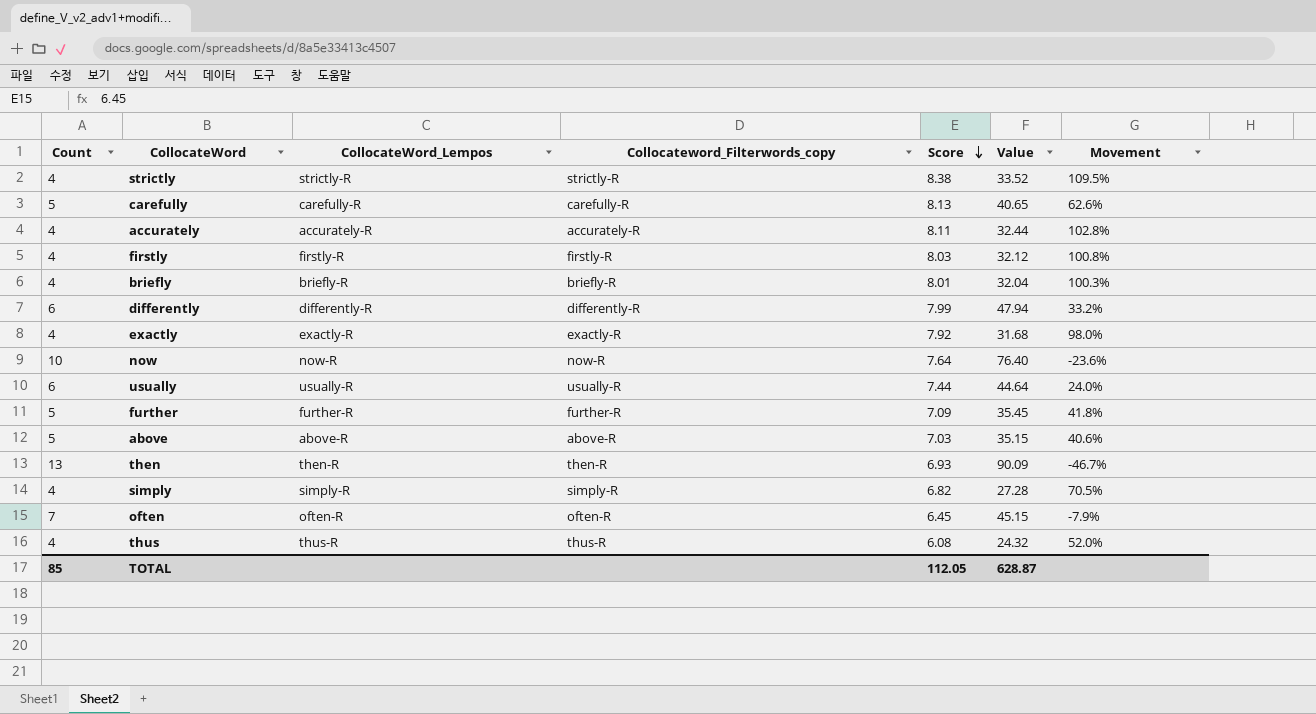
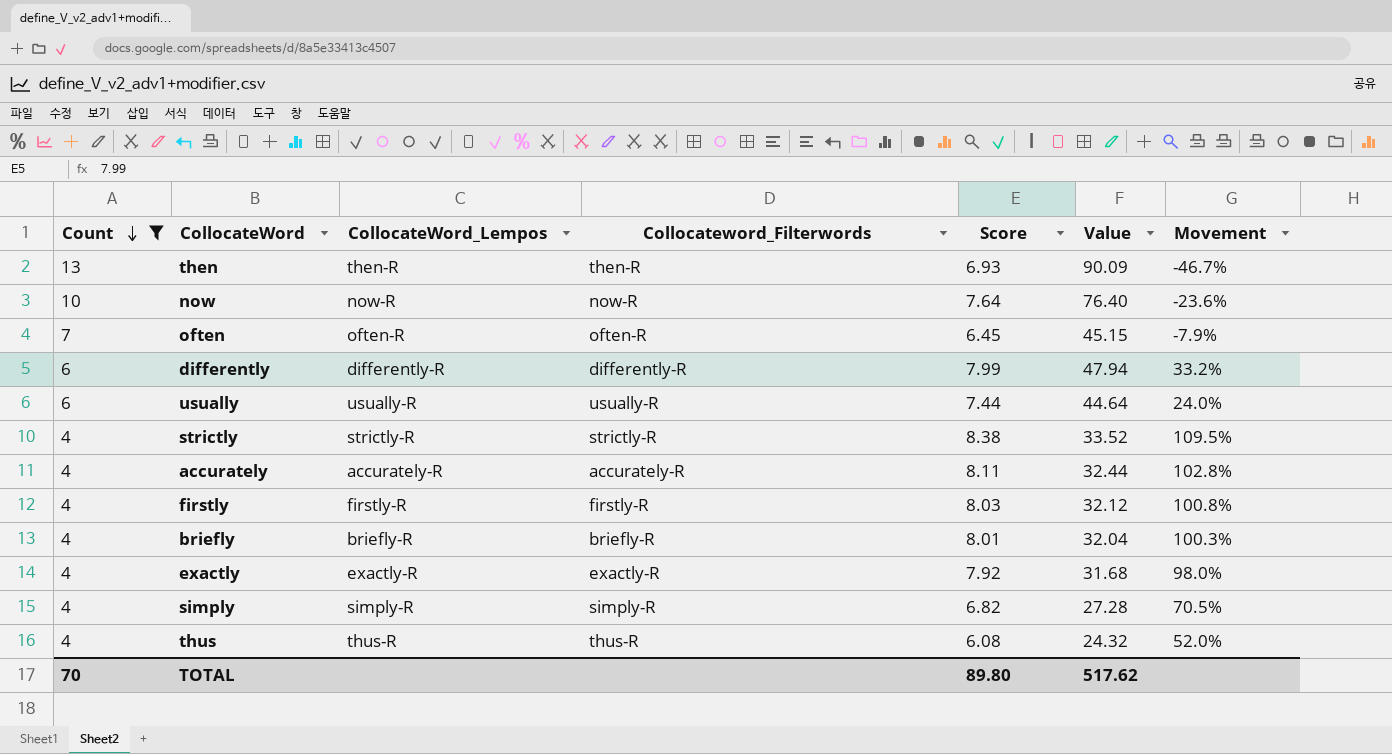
filter: none -> Count != 5
row order: Score descending -> Count descending
column name: Collocateword_Filterwords_copy -> Collocateword_Filterwords
TOTAL | Count: 85 -> 70
TOTAL | Score: 112.05 -> 89.80
TOTAL | Value: 628.87 -> 517.62

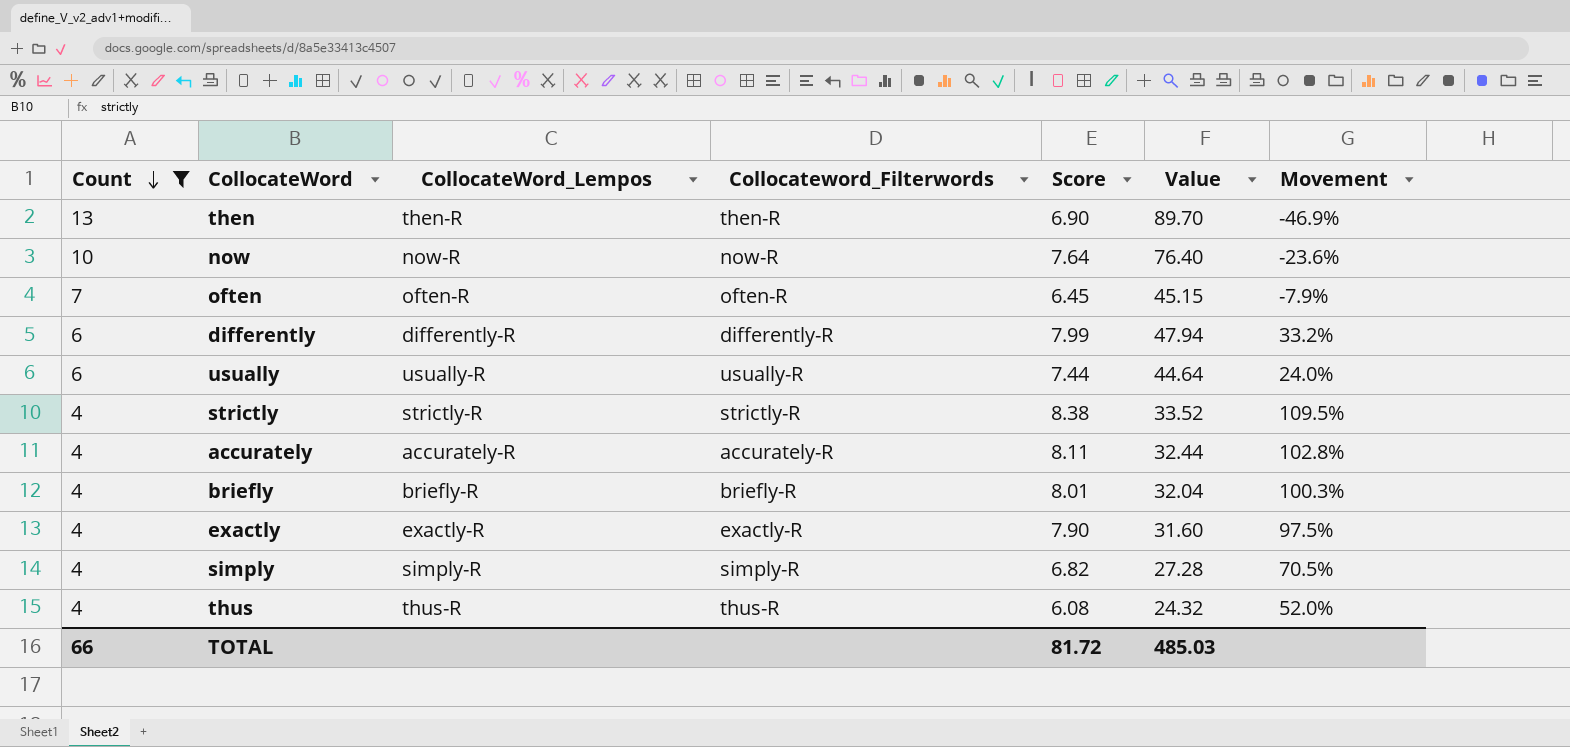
row firstly: 4 | firstly-R | firstly-R | 8.03 | 32.12 | 100.8% -> none
then | Score: 6.93 -> 6.90
then | Value: 90.09 -> 89.70
then | Movement: -46.7% -> -46.9%
exactly | Score: 7.92 -> 7.90
exactly | Value: 31.68 -> 31.60
exactly | Movement: 98.0% -> 97.5%
TOTAL | Count: 70 -> 66
TOTAL | Score: 89.80 -> 81.72
TOTAL | Value: 517.62 -> 485.03

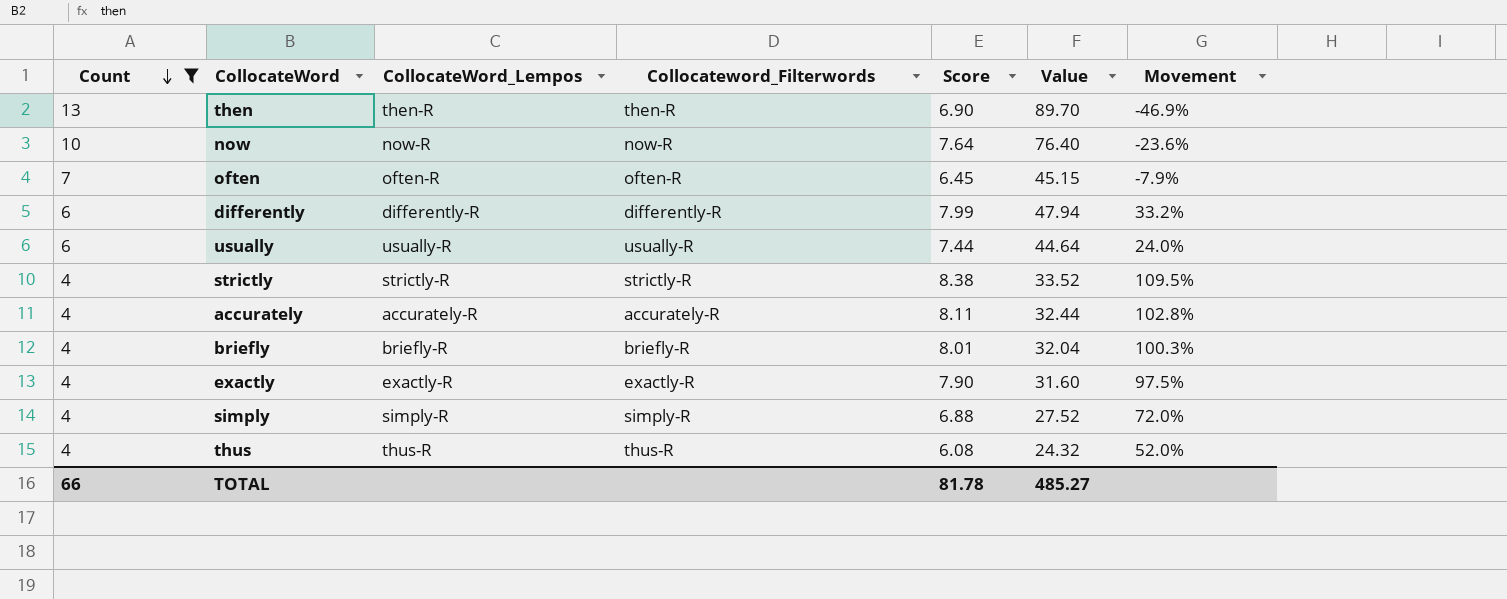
simply | Score: 6.82 -> 6.88
simply | Value: 27.28 -> 27.52
simply | Movement: 70.5% -> 72.0%
TOTAL | Score: 81.72 -> 81.78
TOTAL | Value: 485.03 -> 485.27

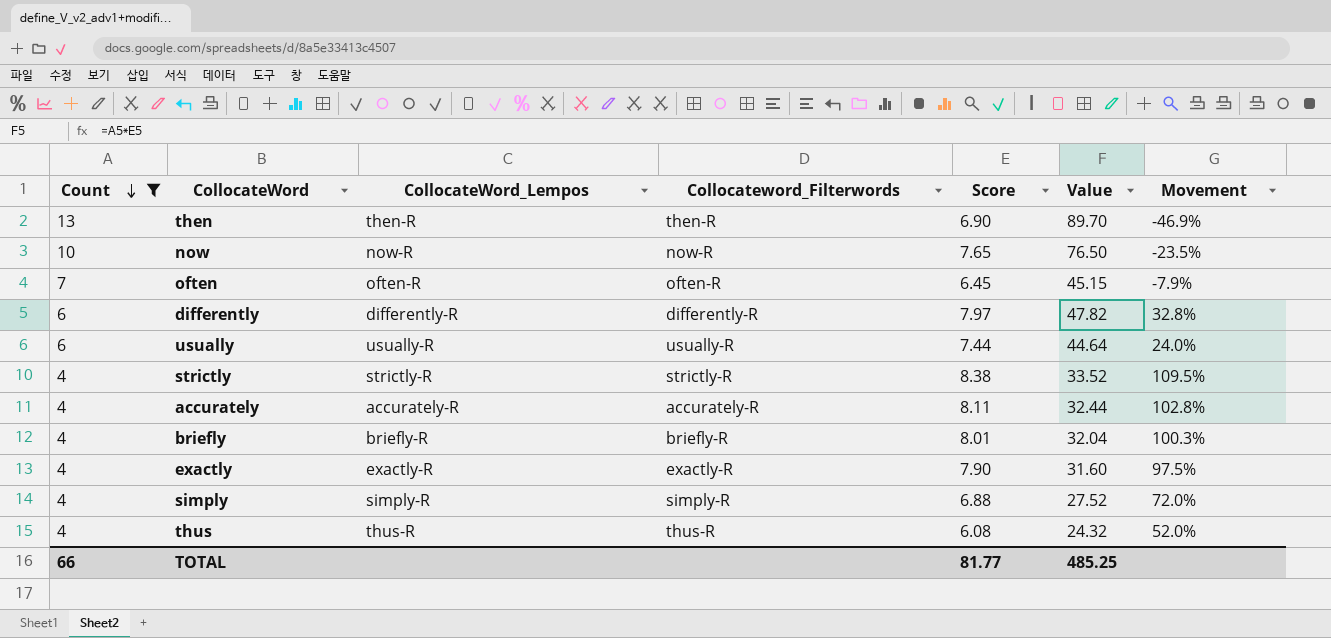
now | Score: 7.64 -> 7.65
now | Value: 76.40 -> 76.50
now | Movement: -23.6% -> -23.5%
differently | Score: 7.99 -> 7.97
differently | Value: 47.94 -> 47.82
differently | Movement: 33.2% -> 32.8%
TOTAL | Score: 81.78 -> 81.77
TOTAL | Value: 485.27 -> 485.25

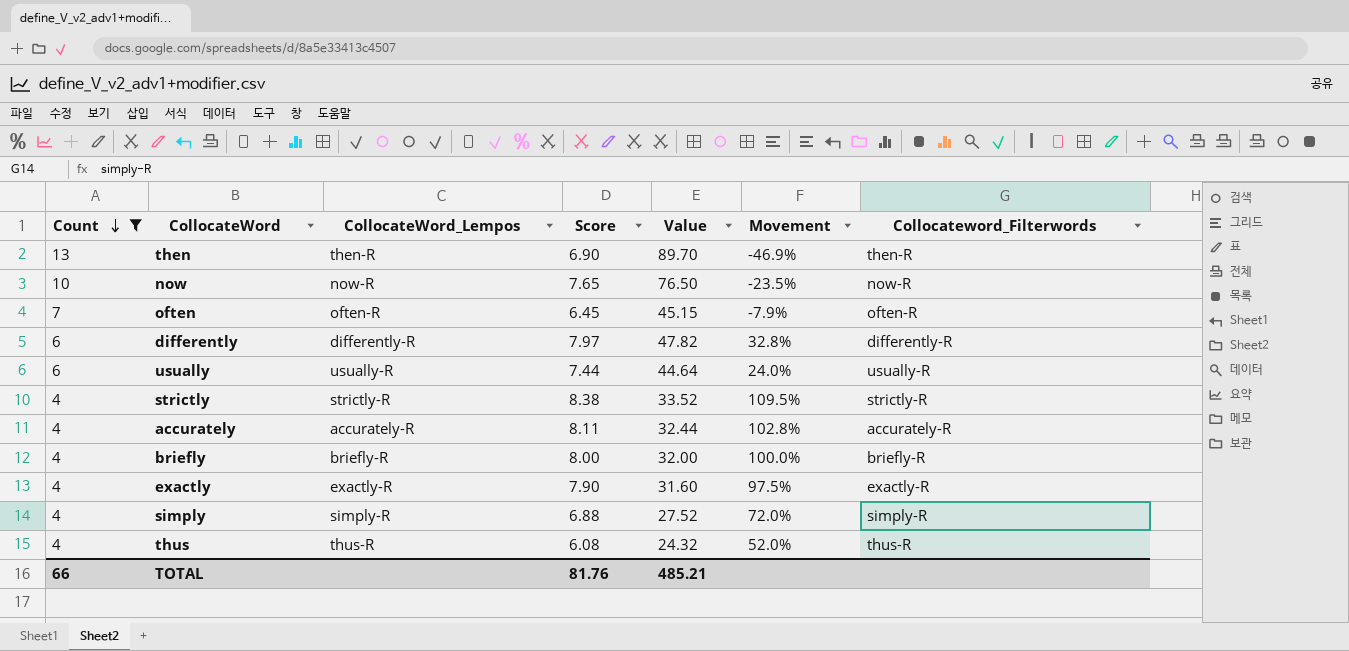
column Collocateword_Filterwords | position: 4 -> 7
briefly | Score: 8.01 -> 8.00
briefly | Value: 32.04 -> 32.00
briefly | Movement: 100.3% -> 100.0%
TOTAL | Score: 81.77 -> 81.76
TOTAL | Value: 485.25 -> 485.21

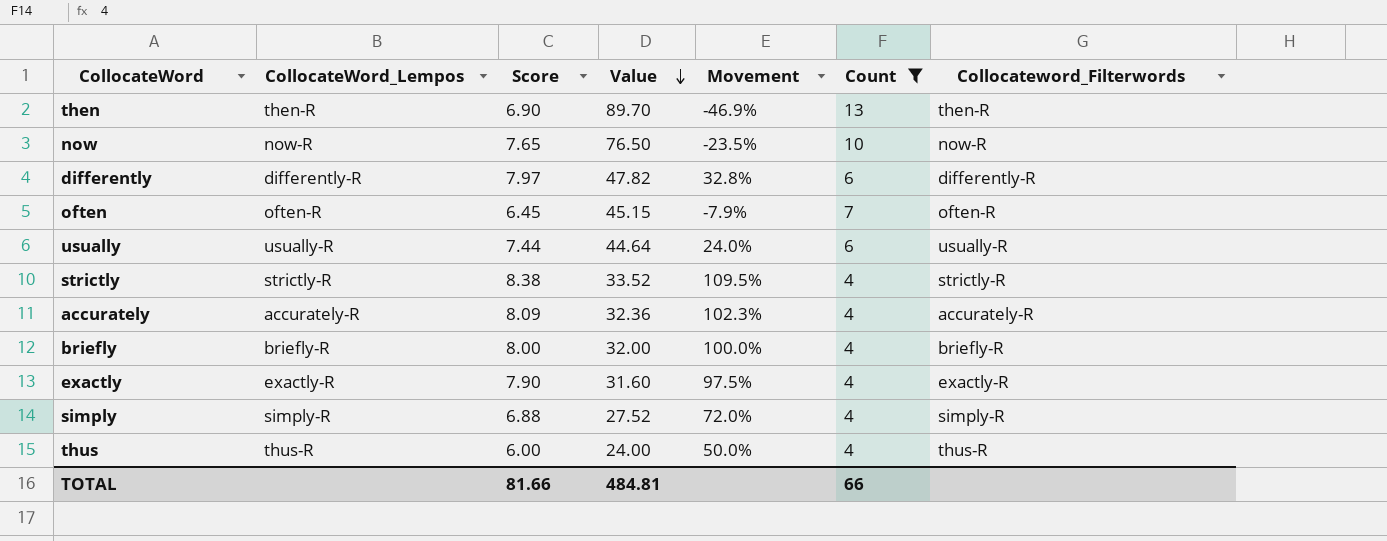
row order: Count descending -> Value descending
column Count | position: 1 -> 6
accurately | Score: 8.11 -> 8.09
accurately | Value: 32.44 -> 32.36
accurately | Movement: 102.8% -> 102.3%
thus | Score: 6.08 -> 6.00
thus | Value: 24.32 -> 24.00
thus | Movement: 52.0% -> 50.0%
TOTAL | Score: 81.76 -> 81.66
TOTAL | Value: 485.21 -> 484.81

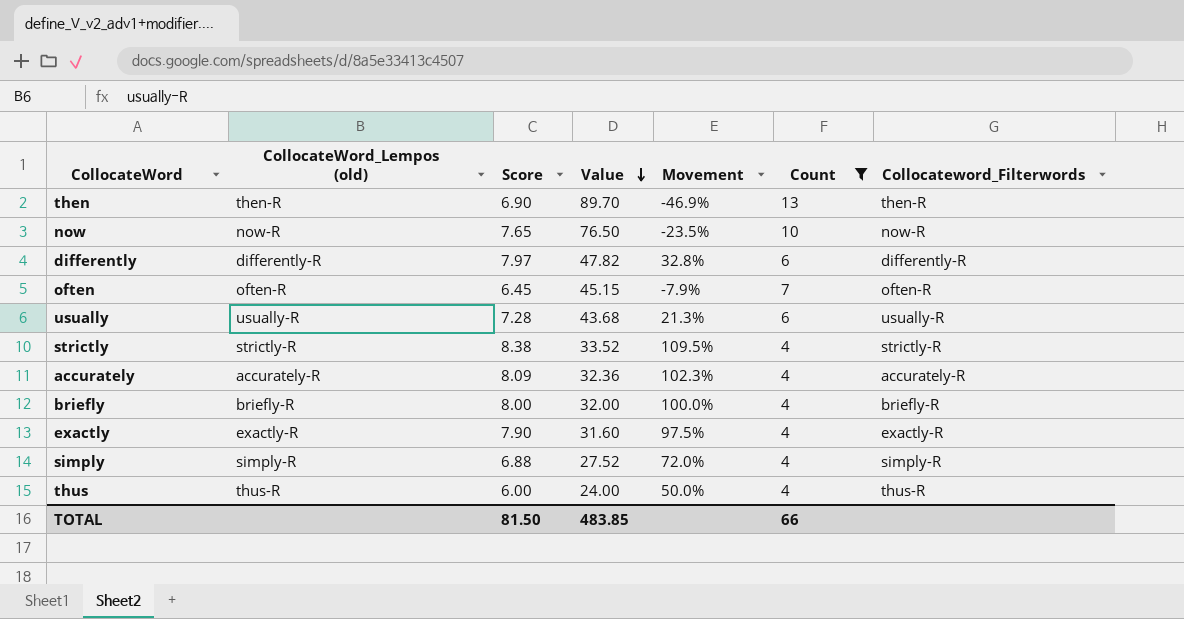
column name: CollocateWord_Lempos -> CollocateWord_Lempos (old)
usually | Score: 7.44 -> 7.28
usually | Value: 44.64 -> 43.68
usually | Movement: 24.0% -> 21.3%
TOTAL | Score: 81.66 -> 81.50
TOTAL | Value: 484.81 -> 483.85

